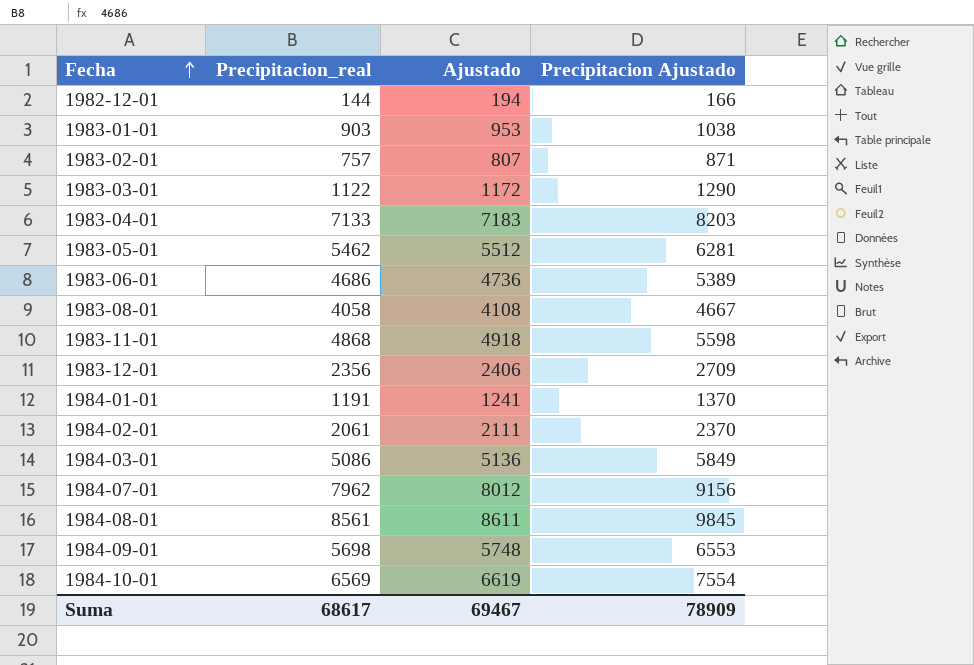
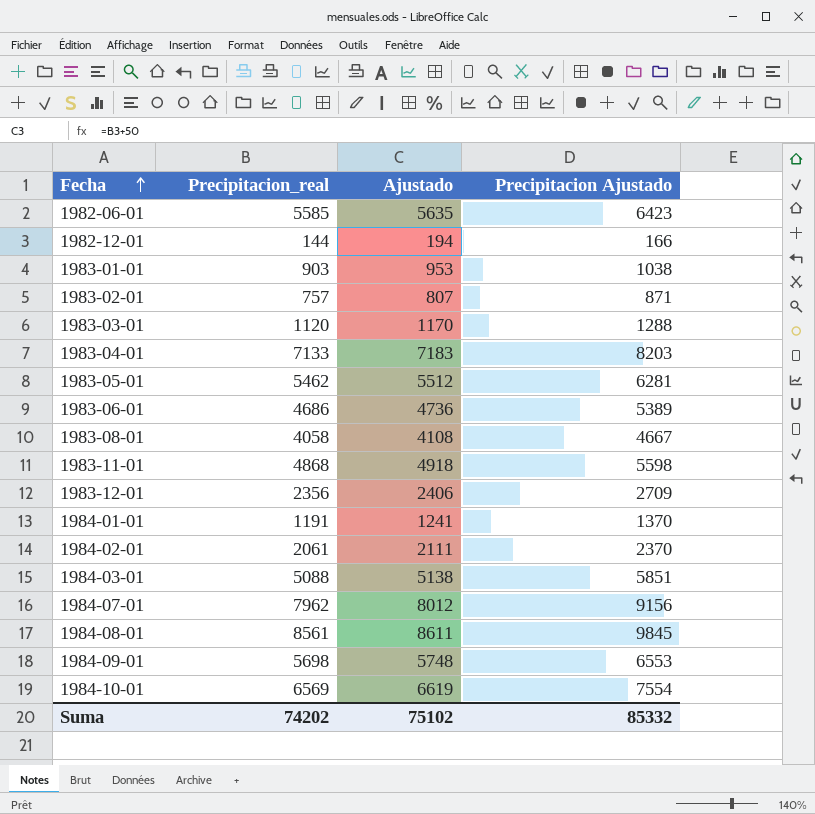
row 1982-06-01: none -> 5585 | 5635 | 6423
1983-03-01 | Precipitacion_real: 1122 -> 1120
1983-03-01 | Ajustado: 1172 -> 1170
1983-03-01 | Precipitacion Ajustado: 1290 -> 1288
1984-03-01 | Precipitacion_real: 5086 -> 5088
1984-03-01 | Ajustado: 5136 -> 5138
1984-03-01 | Precipitacion Ajustado: 5849 -> 5851
Suma | Precipitacion_real: 68617 -> 74202
Suma | Ajustado: 69467 -> 75102
Suma | Precipitacion Ajustado: 78909 -> 85332

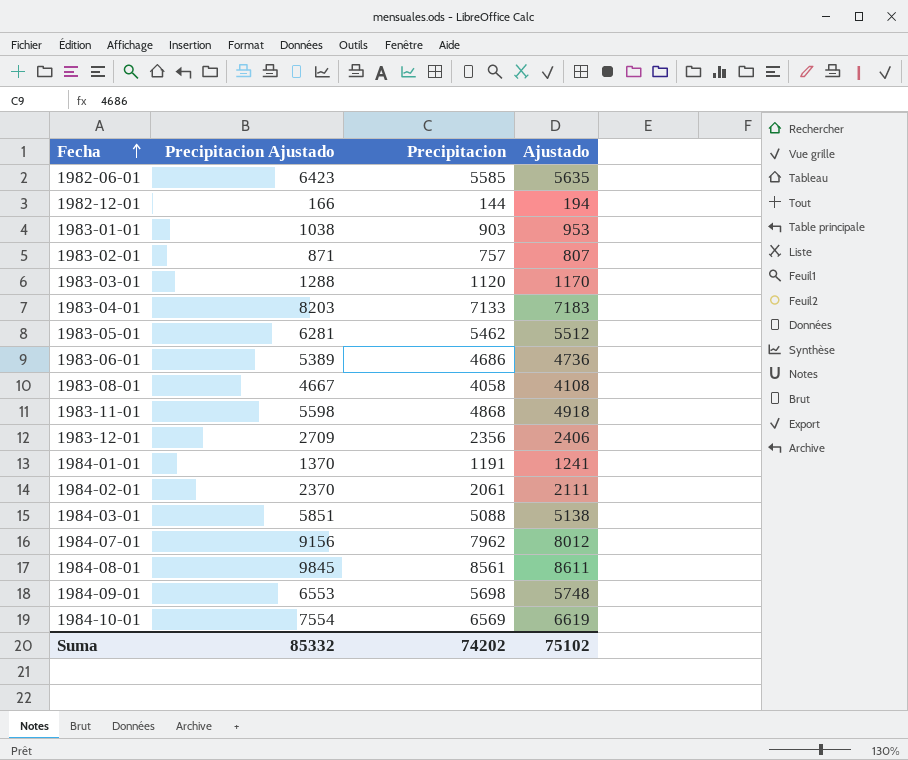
column Precipitacion Ajustado | position: 4 -> 2
column name: Precipitacion_real -> Precipitacion

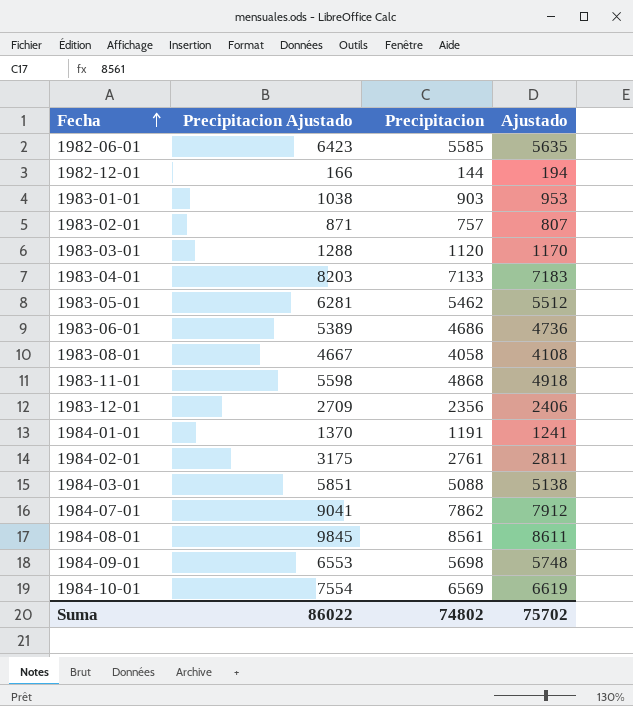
1984-02-01 | Precipitacion Ajustado: 2370 -> 3175
1984-02-01 | Precipitacion: 2061 -> 2761
1984-02-01 | Ajustado: 2111 -> 2811
1984-07-01 | Precipitacion Ajustado: 9156 -> 9041
1984-07-01 | Precipitacion: 7962 -> 7862
1984-07-01 | Ajustado: 8012 -> 7912
Suma | Precipitacion Ajustado: 85332 -> 86022
Suma | Precipitacion: 74202 -> 74802
Suma | Ajustado: 75102 -> 75702

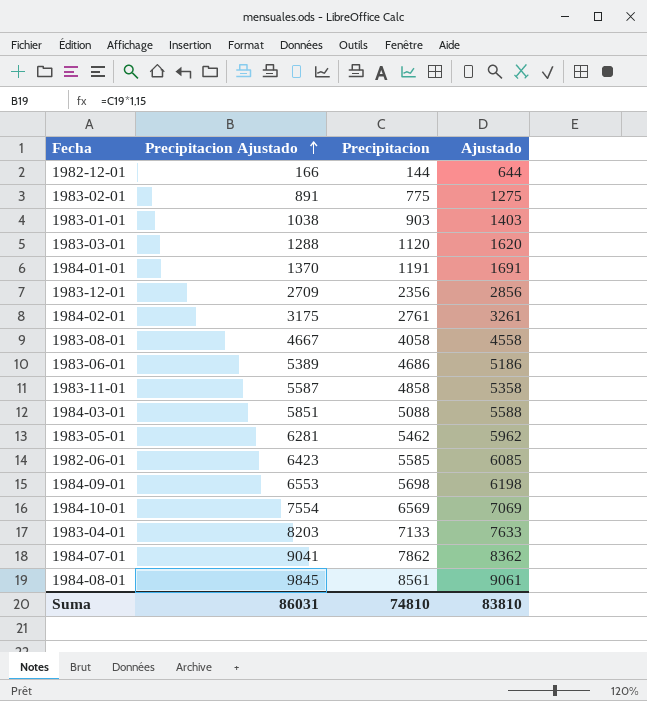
row order: Fecha ascending -> Precipitacion Ajustado ascending
column Ajustado | formula: [Precipitacion] + 50 -> [Precipitacion] + 500
1983-02-01 | Precipitacion Ajustado: 871 -> 891
1983-02-01 | Precipitacion: 757 -> 775
1983-11-01 | Precipitacion Ajustado: 5598 -> 5587
1983-11-01 | Precipitacion: 4868 -> 4858
Suma | Precipitacion Ajustado: 86022 -> 86031
Suma | Precipitacion: 74802 -> 74810
Suma | Ajustado: 75702 -> 83810

